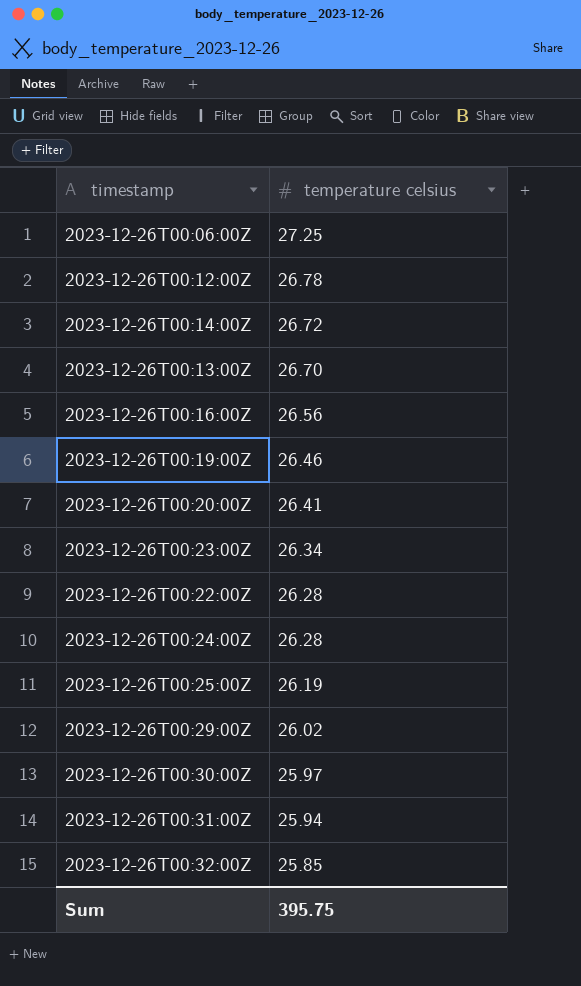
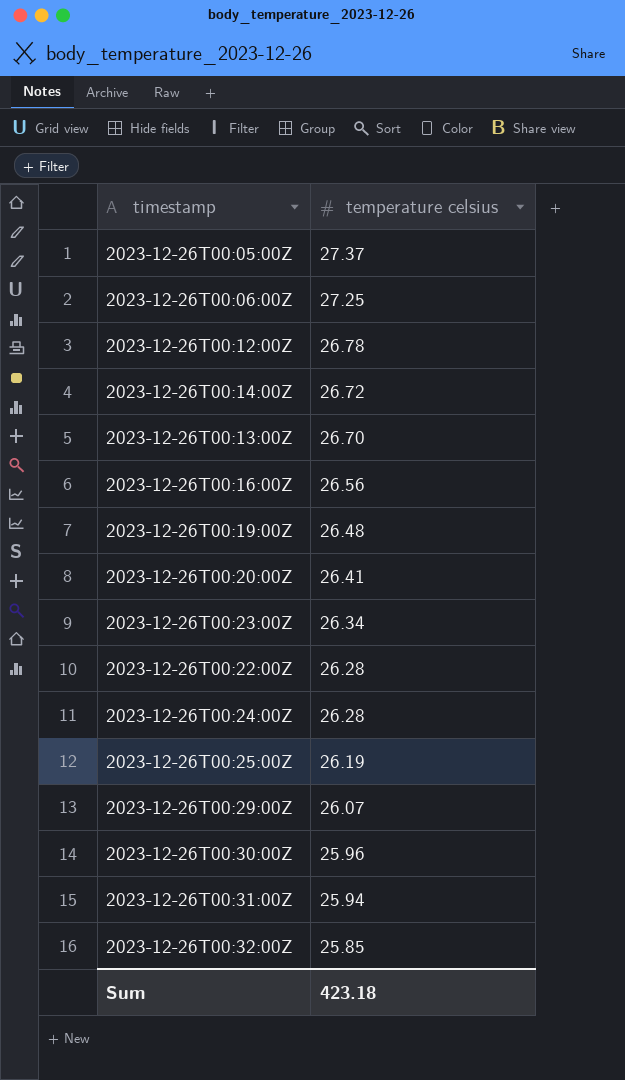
row 2023-12-26T00:05:00Z: none -> 27.37
2023-12-26T00:19:00Z | temperature celsius: 26.46 -> 26.48
2023-12-26T00:29:00Z | temperature celsius: 26.02 -> 26.07
2023-12-26T00:30:00Z | temperature celsius: 25.97 -> 25.96
Sum | temperature celsius: 395.75 -> 423.18

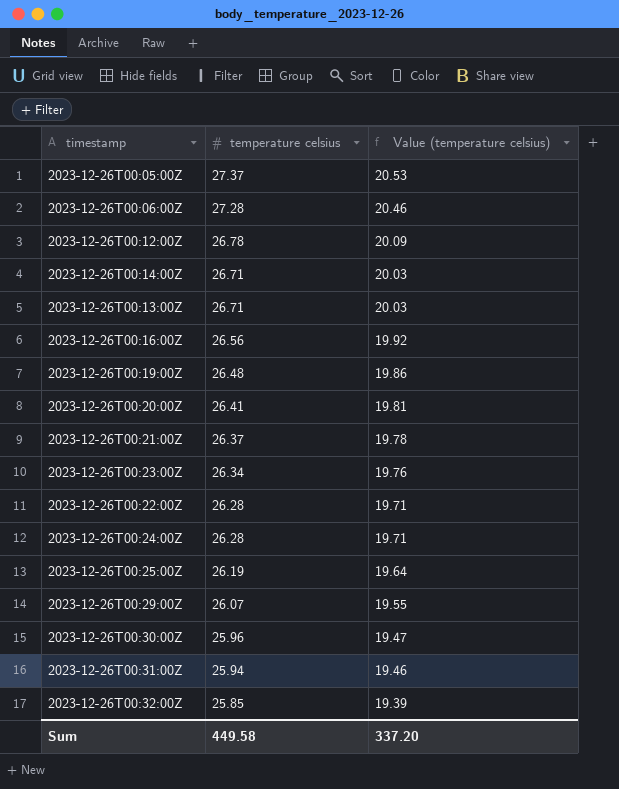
column Value (temperature celsius) | formula: none -> [temperature celsius] * 0.75
2023-12-26T00:06:00Z | temperature celsius: 27.25 -> 27.28
2023-12-26T00:14:00Z | temperature celsius: 26.72 -> 26.71
2023-12-26T00:13:00Z | temperature celsius: 26.70 -> 26.71
row 2023-12-26T00:21:00Z: none -> 26.37 | 19.78
Sum | temperature celsius: 423.18 -> 449.58

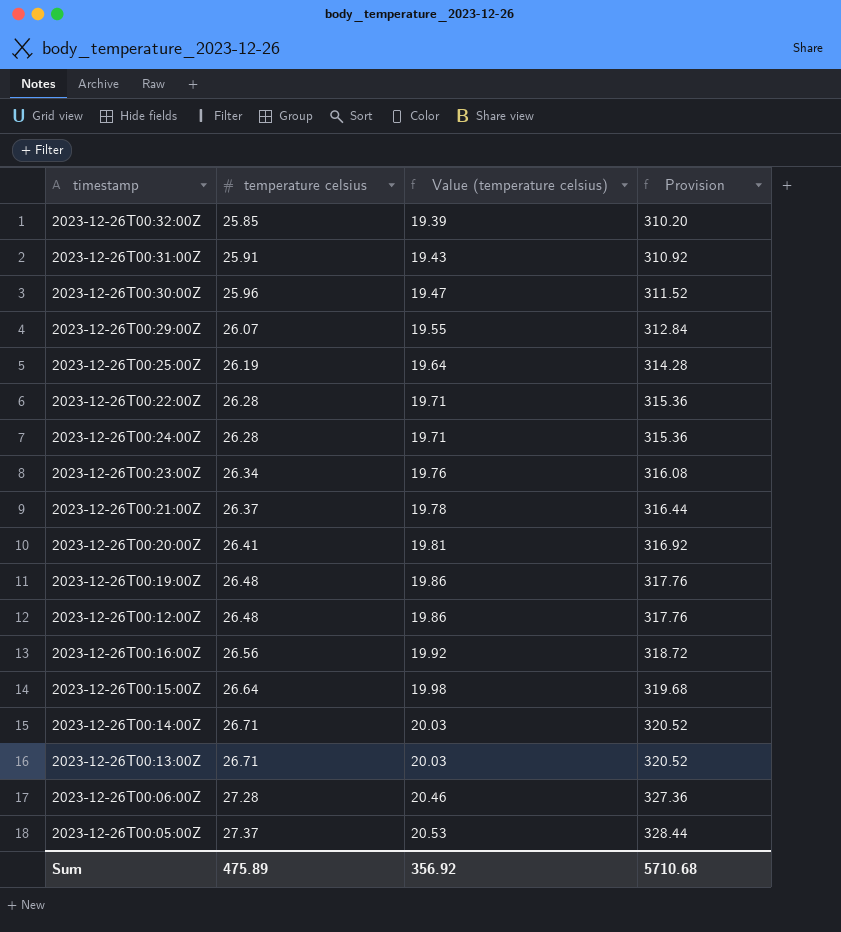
row order: temperature celsius descending -> temperature celsius ascending
column Provision | formula: none -> [temperature celsius] * 12
2023-12-26T00:31:00Z | temperature celsius: 25.94 -> 25.91
2023-12-26T00:31:00Z | Value (temperature celsius): 19.46 -> 19.43
2023-12-26T00:12:00Z | temperature celsius: 26.78 -> 26.48
2023-12-26T00:12:00Z | Value (temperature celsius): 20.09 -> 19.86
row 2023-12-26T00:15:00Z: none -> 26.64 | 19.98 | 319.68
Sum | temperature celsius: 449.58 -> 475.89
Sum | Value (temperature celsius): 337.20 -> 356.92

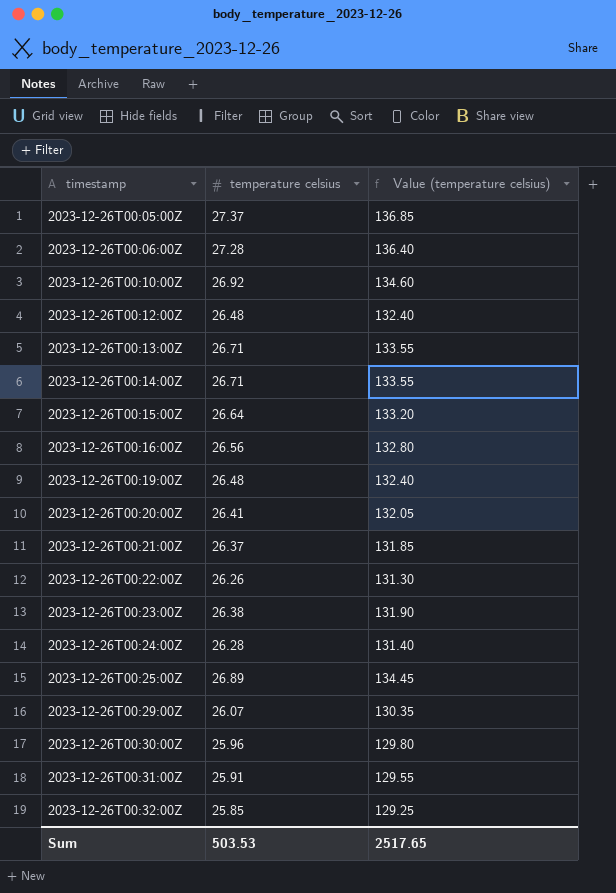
row order: temperature celsius ascending -> timestamp ascending
column Provision | formula: [temperature celsius] * 12 -> none
column Value (temperature celsius) | formula: [temperature celsius] * 0.75 -> [temperature celsius] * 5
row 2023-12-26T00:10:00Z: none -> 26.92 | 134.60
2023-12-26T00:22:00Z | temperature celsius: 26.28 -> 26.26
2023-12-26T00:23:00Z | temperature celsius: 26.34 -> 26.38
2023-12-26T00:25:00Z | temperature celsius: 26.19 -> 26.89
Sum | temperature celsius: 475.89 -> 503.53
Sum | Value (temperature celsius): 356.92 -> 2517.65

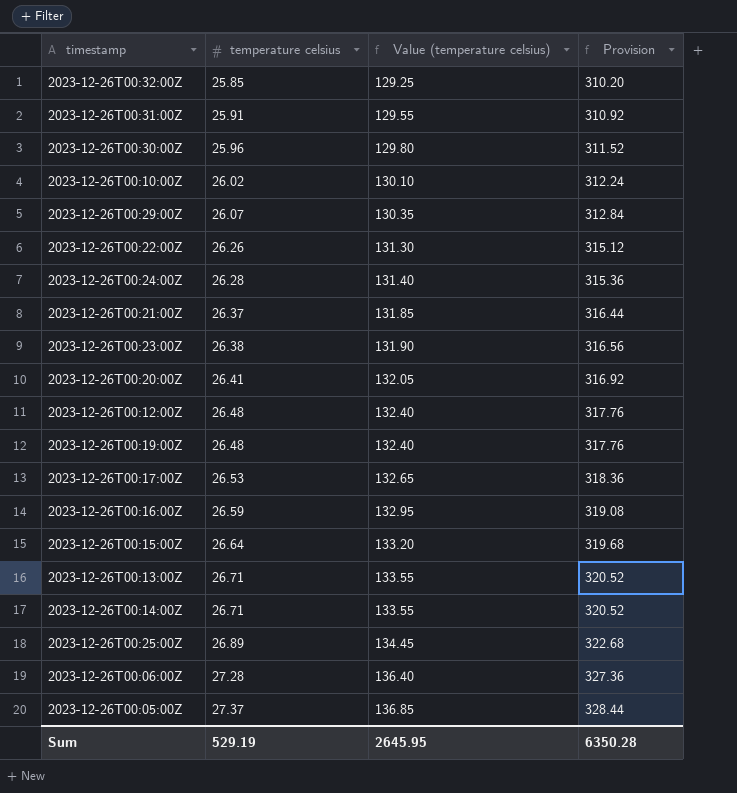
row order: timestamp ascending -> temperature celsius ascending
column Provision | formula: none -> [temperature celsius] * 12
2023-12-26T00:10:00Z | temperature celsius: 26.92 -> 26.02
2023-12-26T00:10:00Z | Value (temperature celsius): 134.60 -> 130.10
row 2023-12-26T00:17:00Z: none -> 26.53 | 132.65 | 318.36
2023-12-26T00:16:00Z | temperature celsius: 26.56 -> 26.59
2023-12-26T00:16:00Z | Value (temperature celsius): 132.80 -> 132.95
Sum | temperature celsius: 503.53 -> 529.19
Sum | Value (temperature celsius): 2517.65 -> 2645.95

